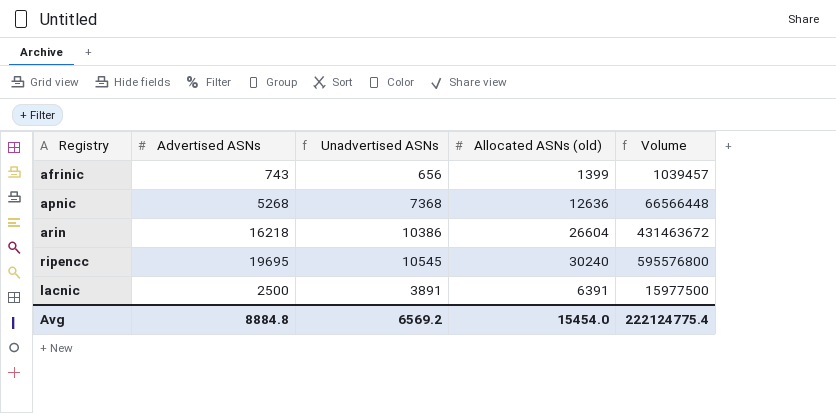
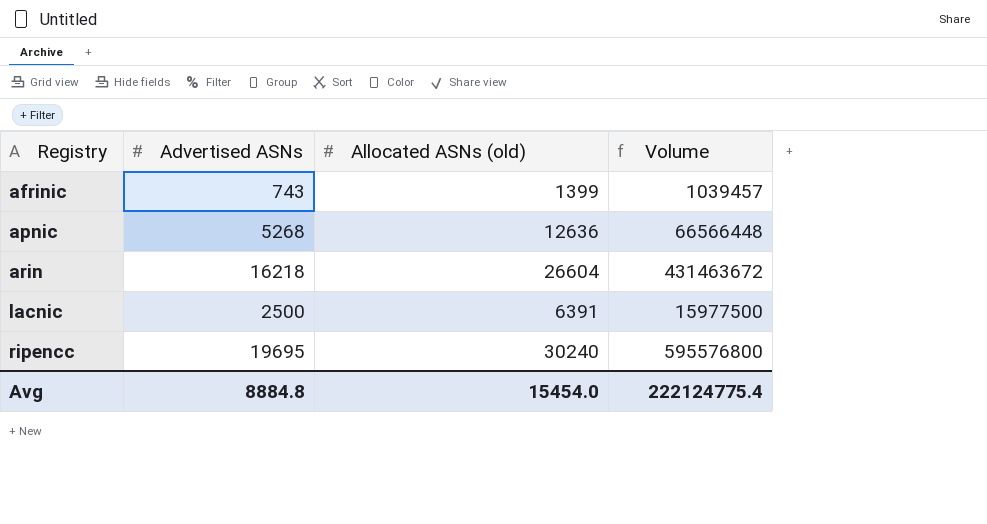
row order: none -> Registry ascending
column Unadvertised ASNs | formula: [Allocated ASNs (old)] - [Advertised ASNs] -> none

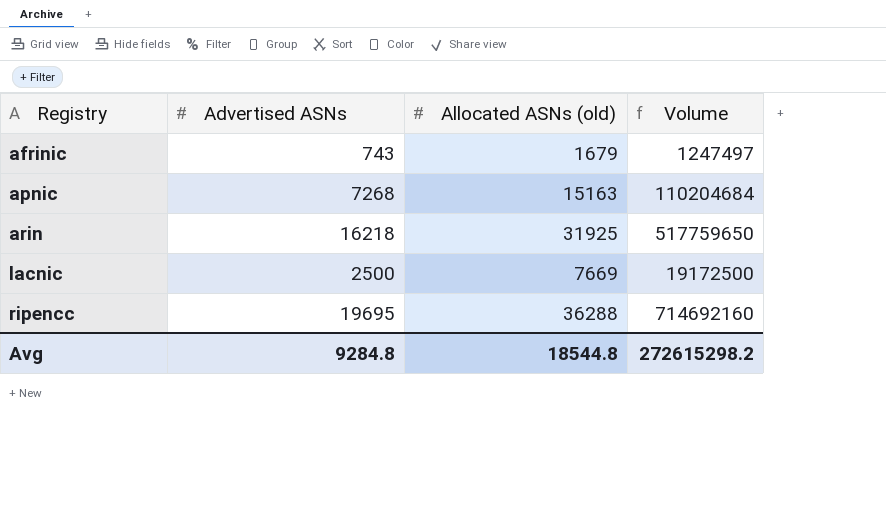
afrinic | Allocated ASNs (old): 1399 -> 1679
afrinic | Volume: 1039457 -> 1247497
apnic | Advertised ASNs: 5268 -> 7268
apnic | Allocated ASNs (old): 12636 -> 15163
apnic | Volume: 66566448 -> 110204684
arin | Allocated ASNs (old): 26604 -> 31925
arin | Volume: 431463672 -> 517759650
lacnic | Allocated ASNs (old): 6391 -> 7669
lacnic | Volume: 15977500 -> 19172500
ripencc | Allocated ASNs (old): 30240 -> 36288
ripencc | Volume: 595576800 -> 714692160
Avg | Advertised ASNs: 8884.8 -> 9284.8
Avg | Allocated ASNs (old): 15454.0 -> 18544.8
Avg | Volume: 222124775.4 -> 272615298.2

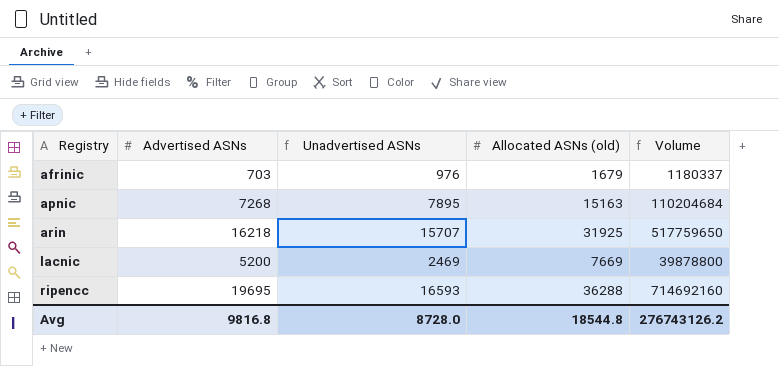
column Unadvertised ASNs | formula: none -> [Allocated ASNs (old)] - [Advertised ASNs]
afrinic | Advertised ASNs: 743 -> 703
afrinic | Volume: 1247497 -> 1180337
lacnic | Advertised ASNs: 2500 -> 5200
lacnic | Volume: 19172500 -> 39878800
Avg | Advertised ASNs: 9284.8 -> 9816.8
Avg | Volume: 272615298.2 -> 276743126.2

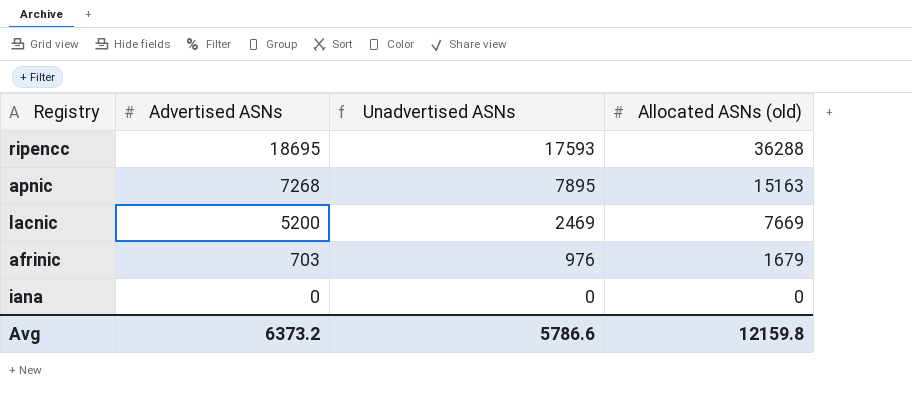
row order: Registry ascending -> Advertised ASNs descending
column Volume | formula: [Advertised ASNs] * [Allocated ASNs (old)] -> none
row arin: 16218 | 15707 | 31925 | 517759650 -> none
ripencc | Advertised ASNs: 19695 -> 18695
ripencc | Unadvertised ASNs: 16593 -> 17593
row iana: none -> 0 | 0 | 0
Avg | Advertised ASNs: 9816.8 -> 6373.2
Avg | Unadvertised ASNs: 8728.0 -> 5786.6
Avg | Allocated ASNs (old): 18544.8 -> 12159.8

